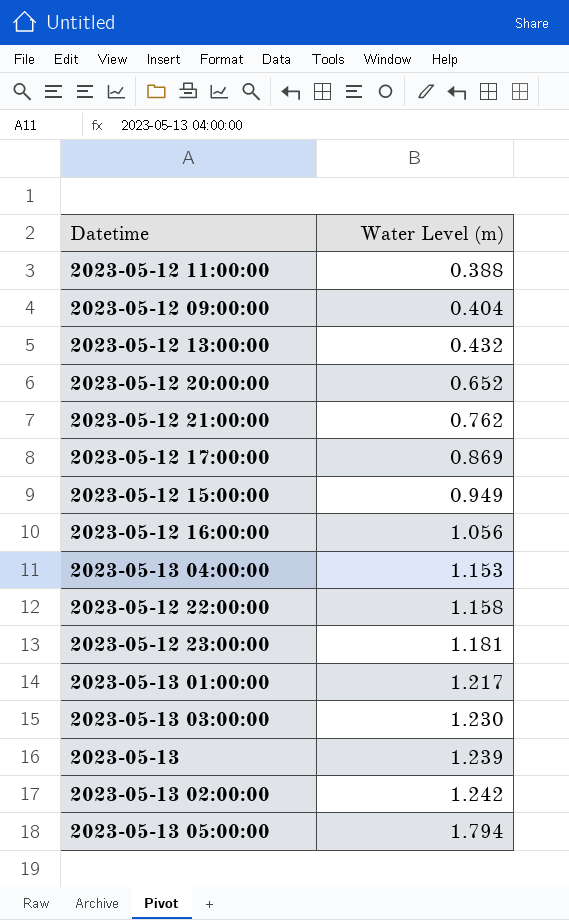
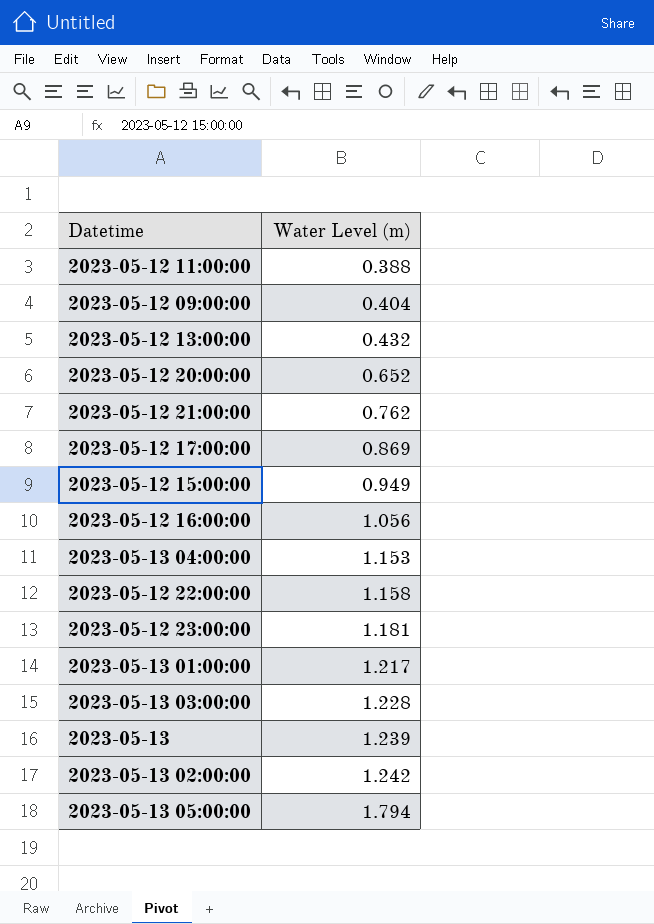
2023-05-13 03:00:00 | Water Level (m): 1.230 -> 1.228

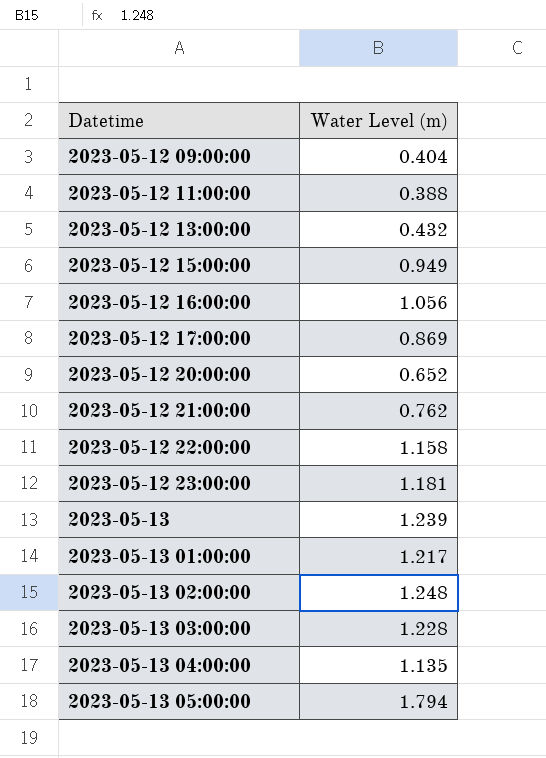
row order: Water Level (m) ascending -> Datetime ascending
2023-05-13 02:00:00 | Water Level (m): 1.242 -> 1.248
2023-05-13 04:00:00 | Water Level (m): 1.153 -> 1.135

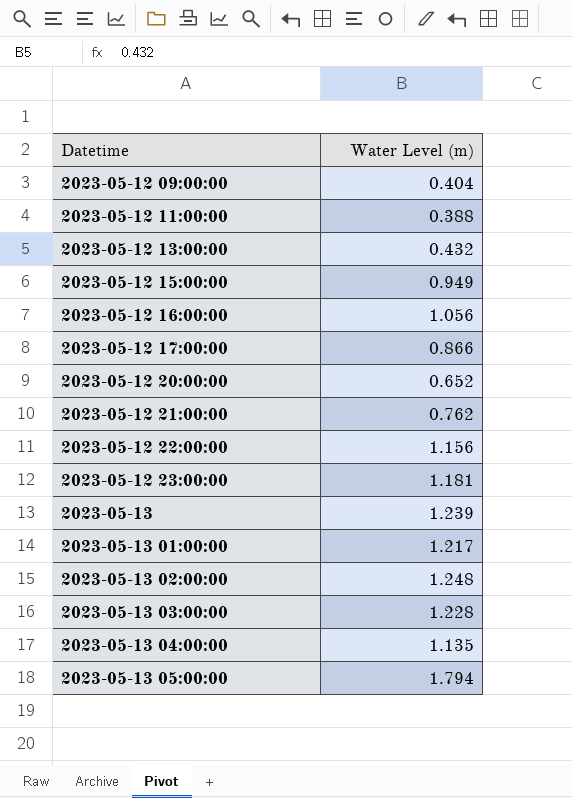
2023-05-12 17:00:00 | Water Level (m): 0.869 -> 0.866
2023-05-12 22:00:00 | Water Level (m): 1.158 -> 1.156

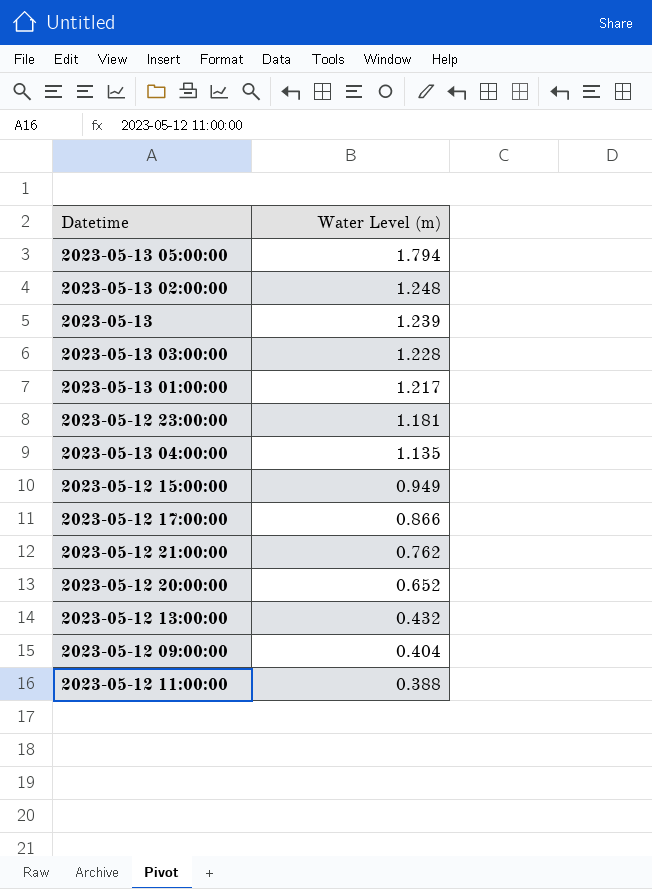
row order: Datetime ascending -> Water Level (m) descending
row 2023-05-12 16:00:00: 1.056 -> none
row 2023-05-12 22:00:00: 1.156 -> none

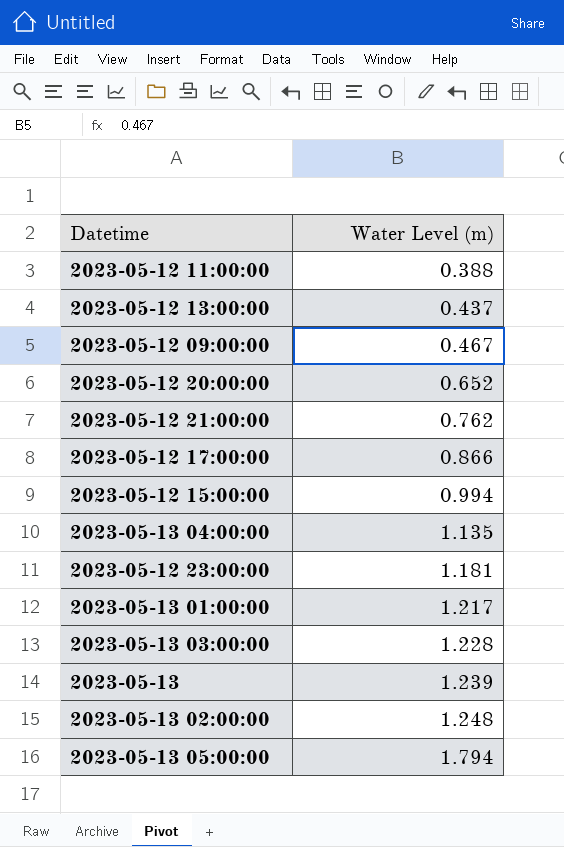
row order: Water Level (m) descending -> Water Level (m) ascending
2023-05-12 13:00:00 | Water Level (m): 0.432 -> 0.437
2023-05-12 09:00:00 | Water Level (m): 0.404 -> 0.467
2023-05-12 15:00:00 | Water Level (m): 0.949 -> 0.994

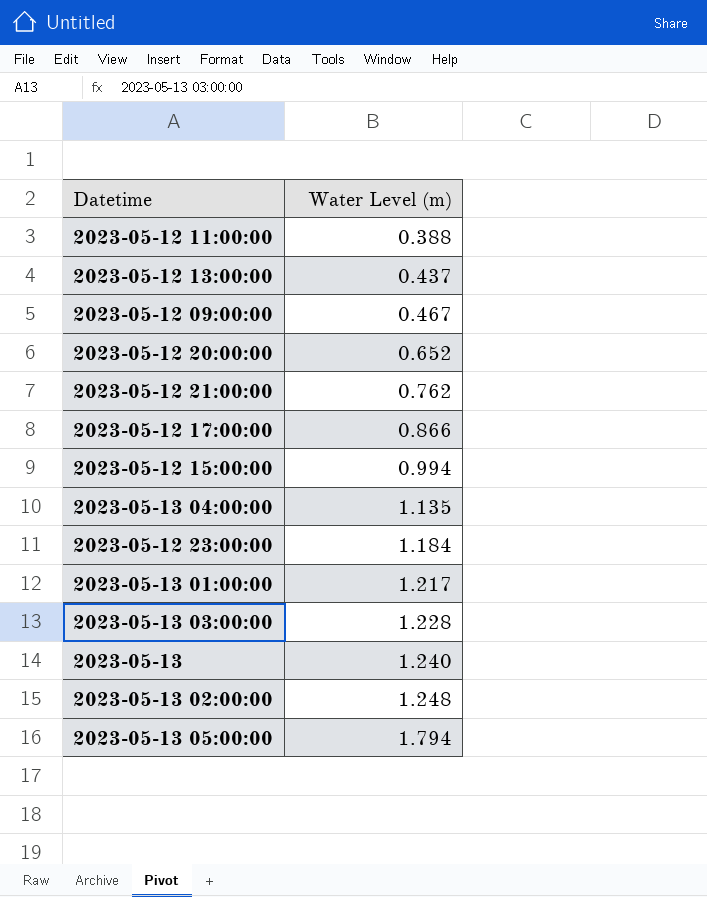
2023-05-12 23:00:00 | Water Level (m): 1.181 -> 1.184
2023-05-13 | Water Level (m): 1.239 -> 1.240

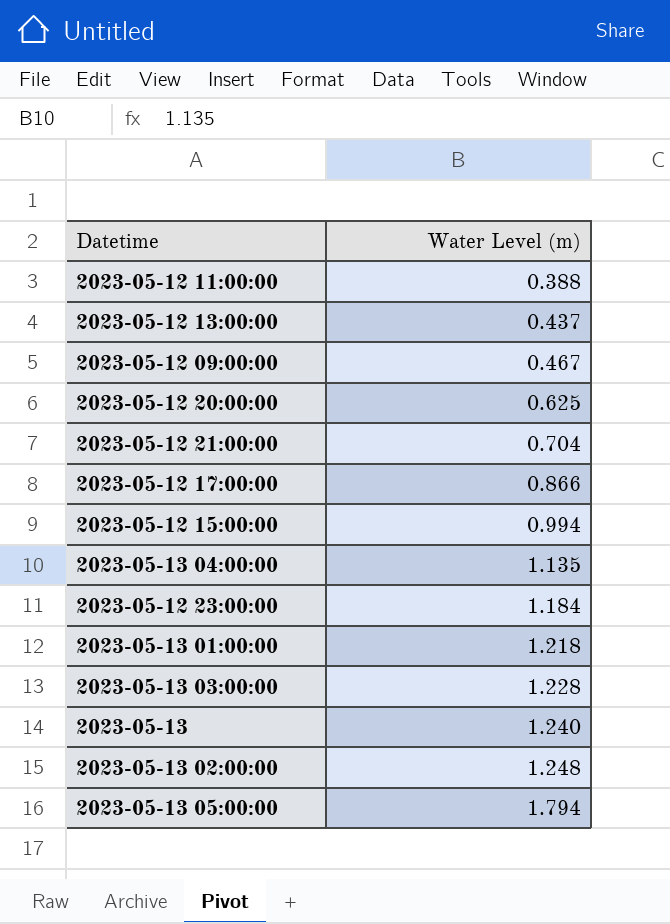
2023-05-12 20:00:00 | Water Level (m): 0.652 -> 0.625
2023-05-12 21:00:00 | Water Level (m): 0.762 -> 0.704
2023-05-13 01:00:00 | Water Level (m): 1.217 -> 1.218

